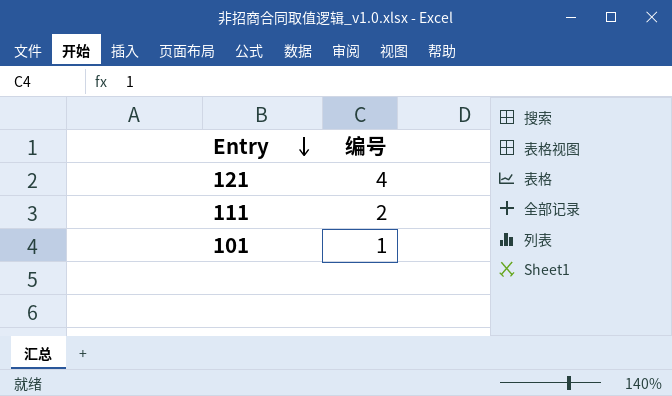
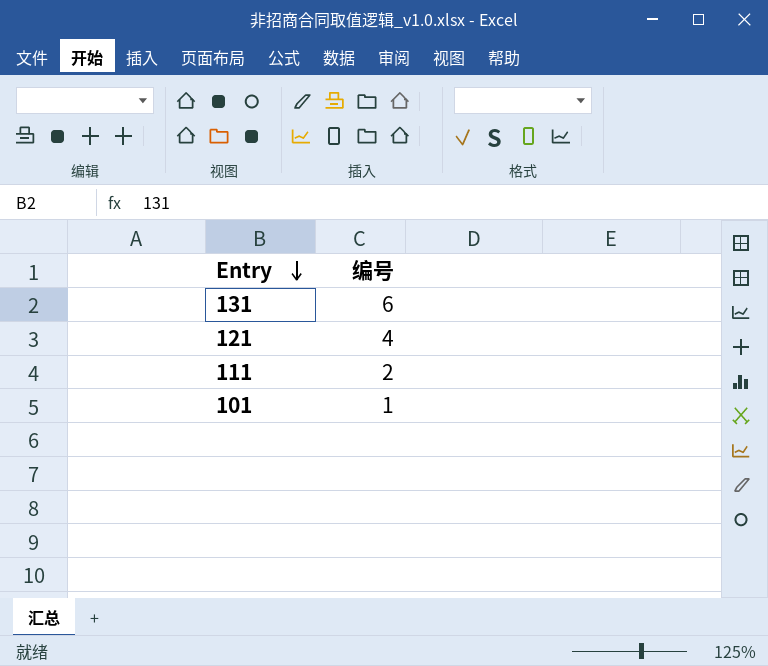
row 131: none -> 6

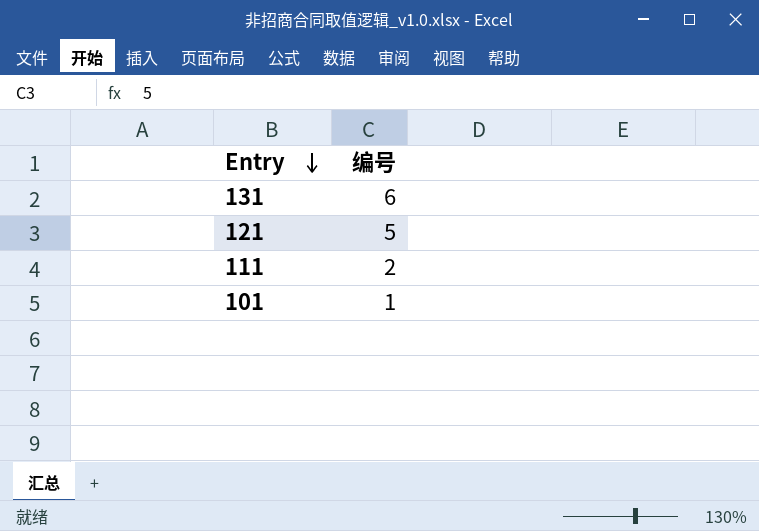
121 | 编号: 4 -> 5

